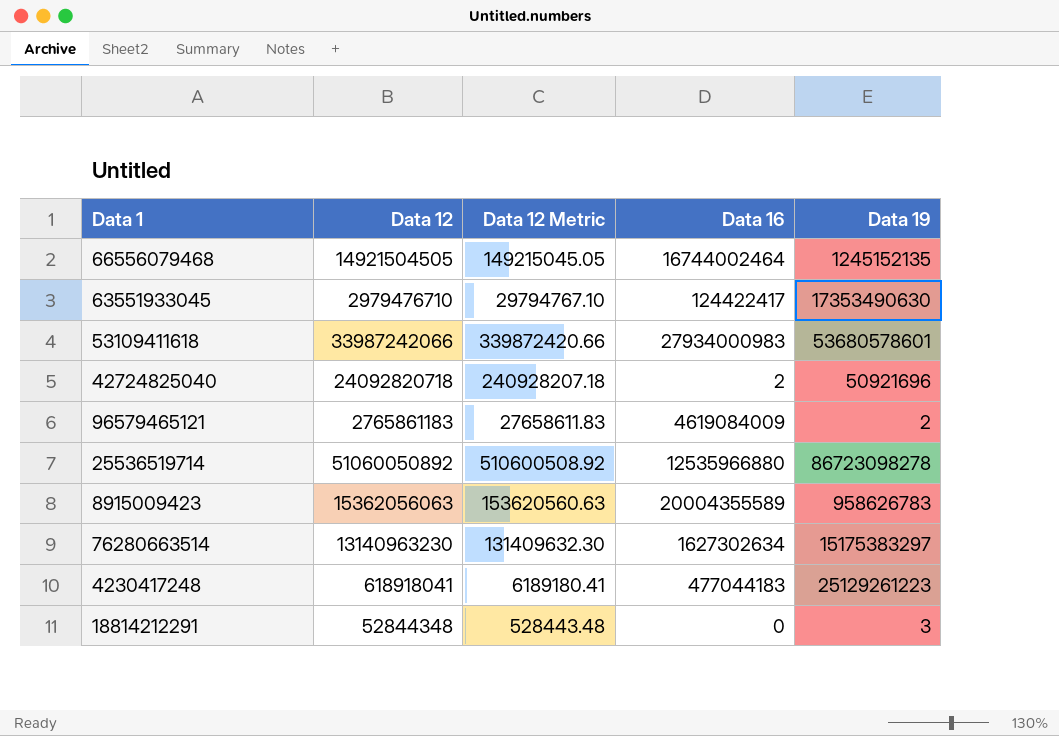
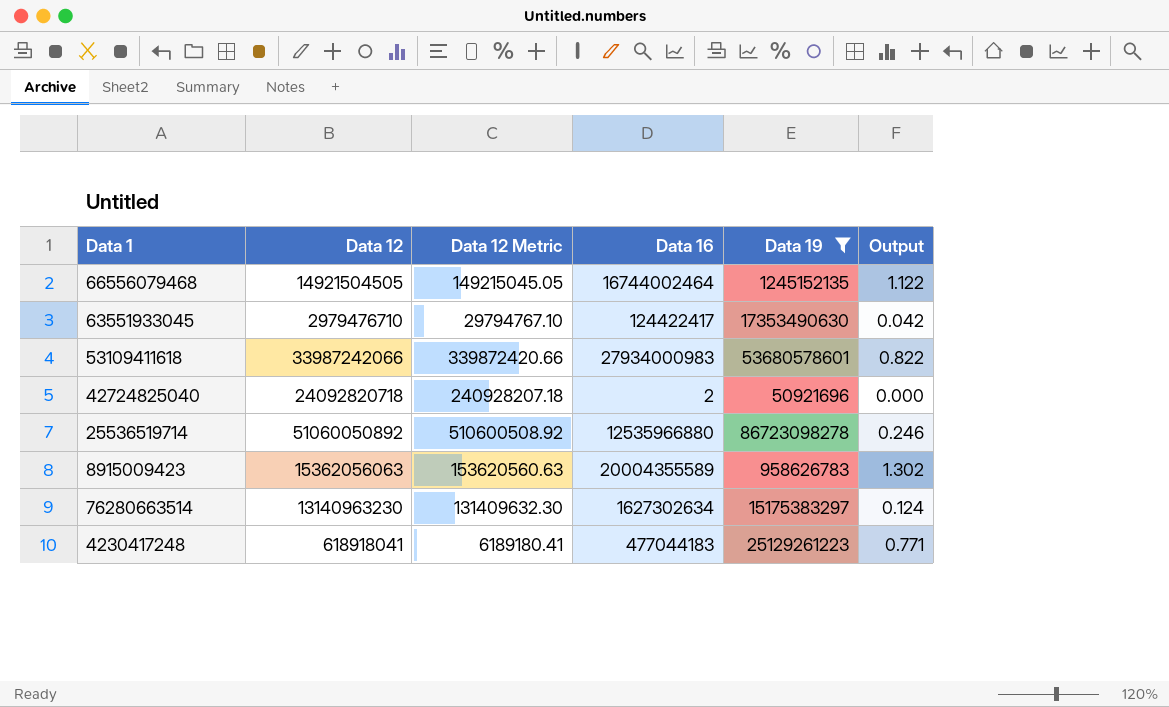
filter: none -> Data 19 >= 50921696
column Output | formula: none -> [Data 16] / [Data 12]

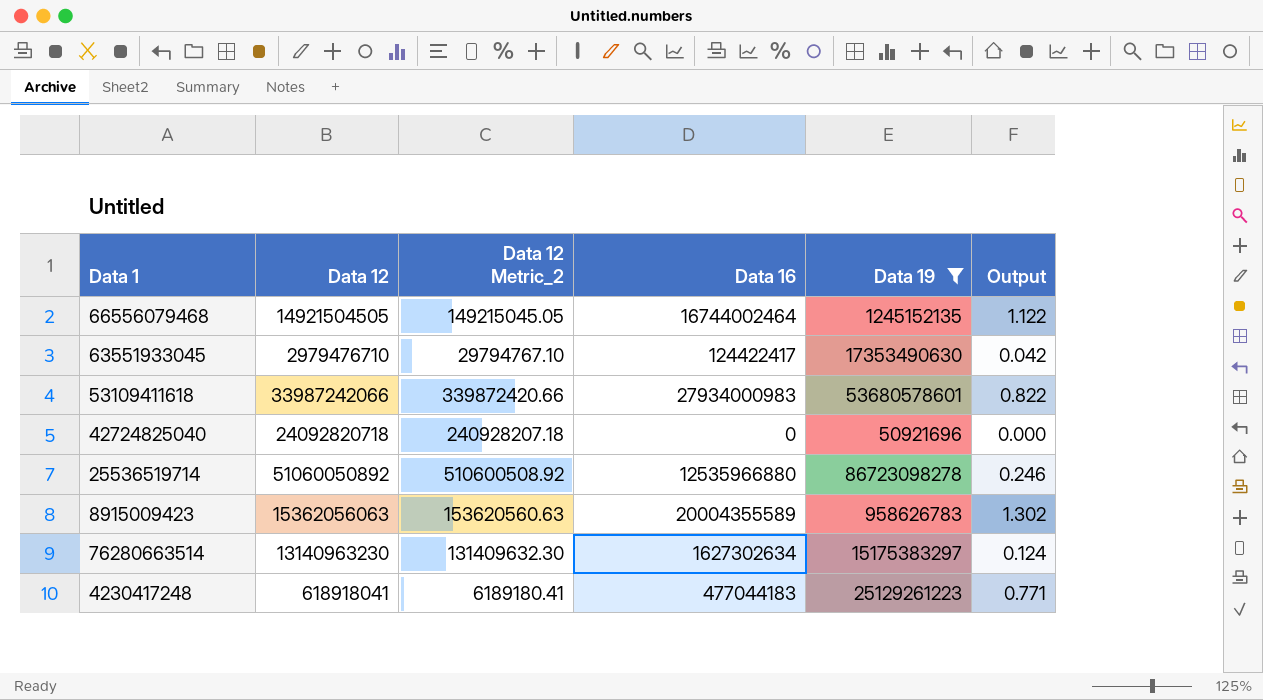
column name: Data 12 Metric -> Data 12 Metric_2
42724825040 | Data 16: 2 -> 0

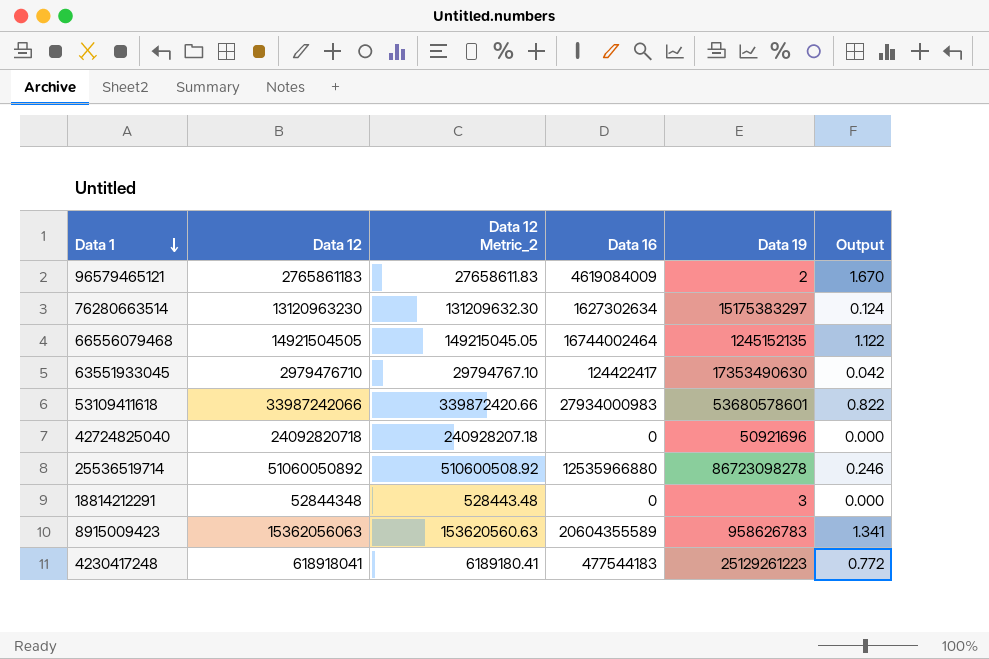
filter: Data 19 >= 50921696 -> none
row order: none -> Data 1 descending
76280663514 | Data 12: 13140963230 -> 13120963230
76280663514 | Data 12 Metric_2: 131409632.30 -> 131209632.30
8915009423 | Data 16: 20004355589 -> 20604355589
8915009423 | Output: 1.302 -> 1.341
4230417248 | Data 16: 477044183 -> 477544183
4230417248 | Output: 0.771 -> 0.772

